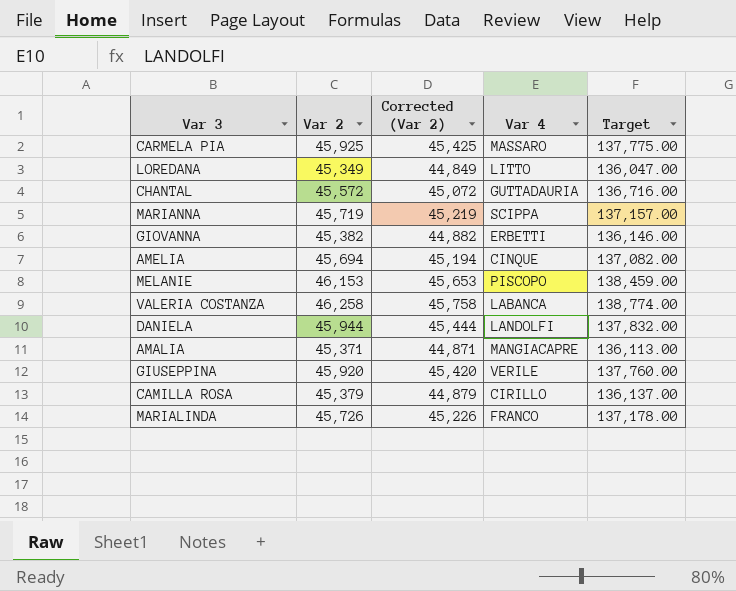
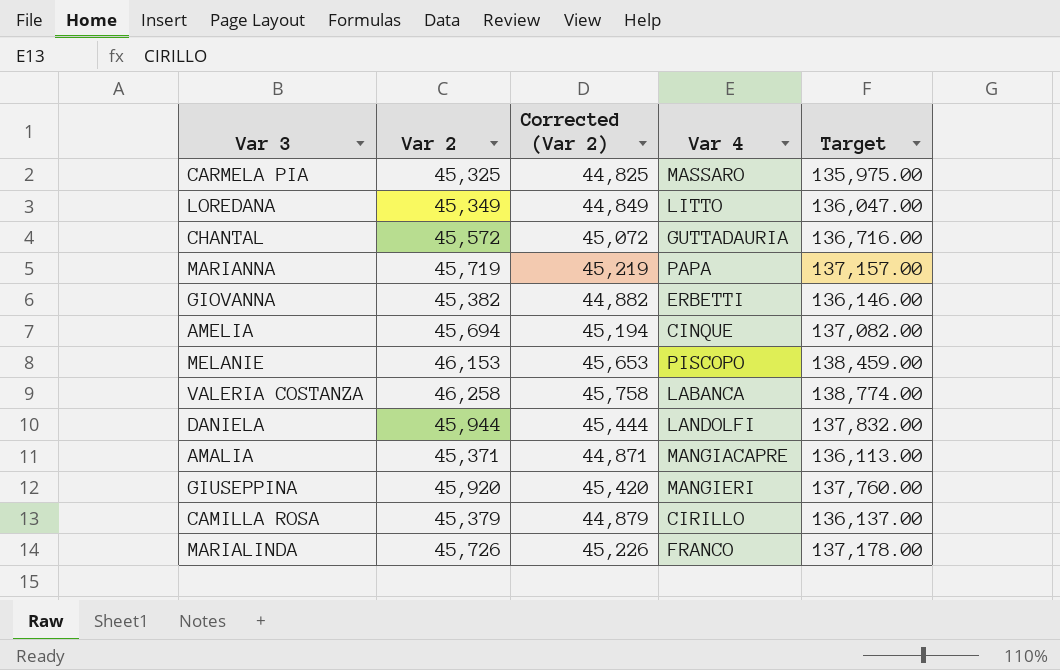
CARMELA PIA | Var 2: 45,925 -> 45,325
CARMELA PIA | Corrected (Var 2): 45,425 -> 44,825
CARMELA PIA | Target: 137,775.00 -> 135,975.00
MARIANNA | Var 4: SCIPPA -> PAPA
GIUSEPPINA | Var 4: VERILE -> MANGIERI

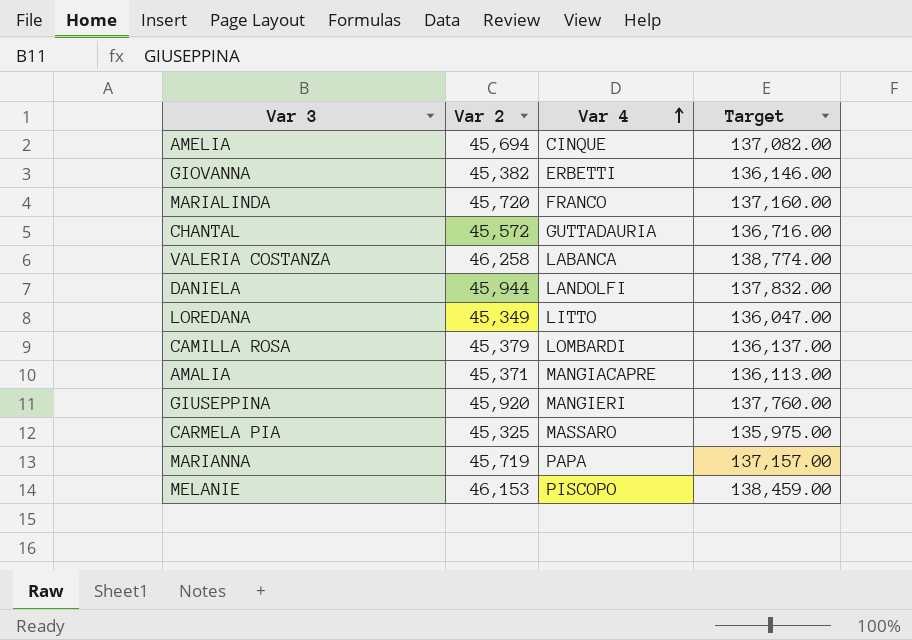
row order: none -> Var 4 ascending
column Corrected (Var 2) | formula: [Var 2] - 500 -> none
MARIALINDA | Var 2: 45,726 -> 45,720
MARIALINDA | Target: 137,178.00 -> 137,160.00
CAMILLA ROSA | Var 4: CIRILLO -> LOMBARDI

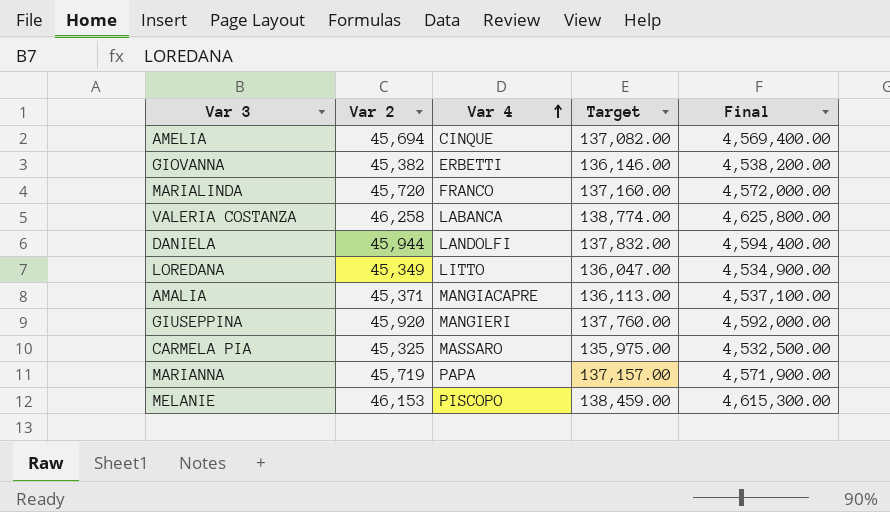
column Final | formula: none -> [Var 2] * 100
row CHANTAL: 45,572 | GUTTADAURIA | 136,716.00 -> none
row CAMILLA ROSA: 45,379 | LOMBARDI | 136,137.00 -> none

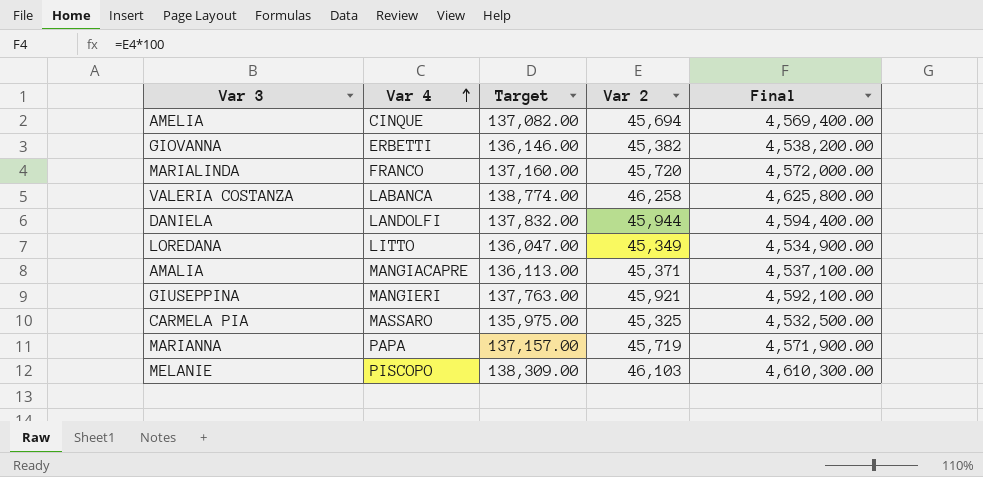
column Var 2 | position: 2 -> 4
GIUSEPPINA | Target: 137,760.00 -> 137,763.00
GIUSEPPINA | Var 2: 45,920 -> 45,921
GIUSEPPINA | Final: 4,592,000.00 -> 4,592,100.00
MELANIE | Target: 138,459.00 -> 138,309.00
MELANIE | Var 2: 46,153 -> 46,103
MELANIE | Final: 4,615,300.00 -> 4,610,300.00

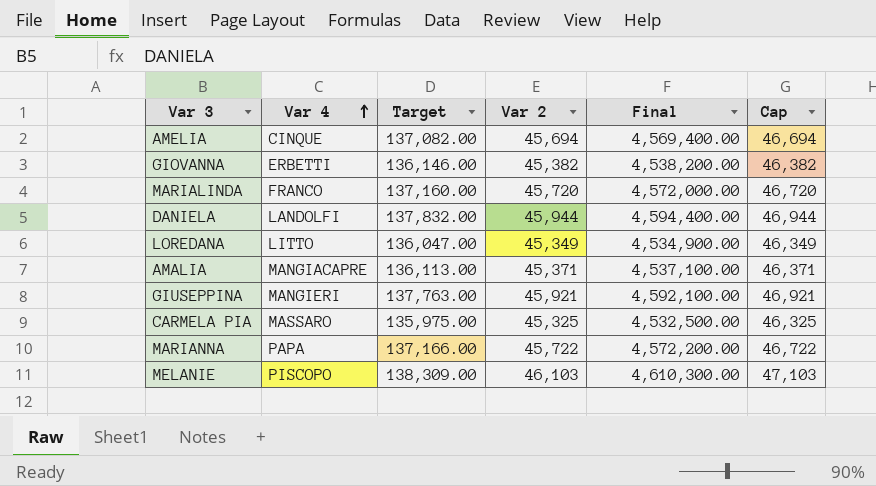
column Cap | formula: none -> [Var 2] + 1000
row VALERIA COSTANZA: LABANCA | 138,774.00 | 46,258 | 4,625,800.00 -> none
MARIANNA | Target: 137,157.00 -> 137,166.00
MARIANNA | Var 2: 45,719 -> 45,722
MARIANNA | Final: 4,571,900.00 -> 4,572,200.00

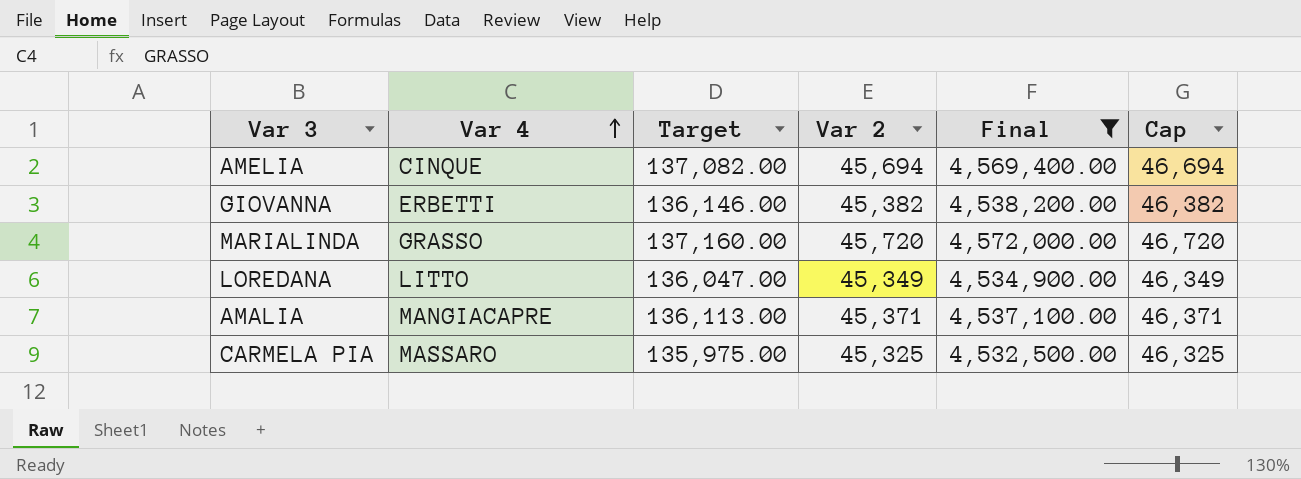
filter: none -> Final <= 4,572,000.00
MARIALINDA | Var 4: FRANCO -> GRASSO

